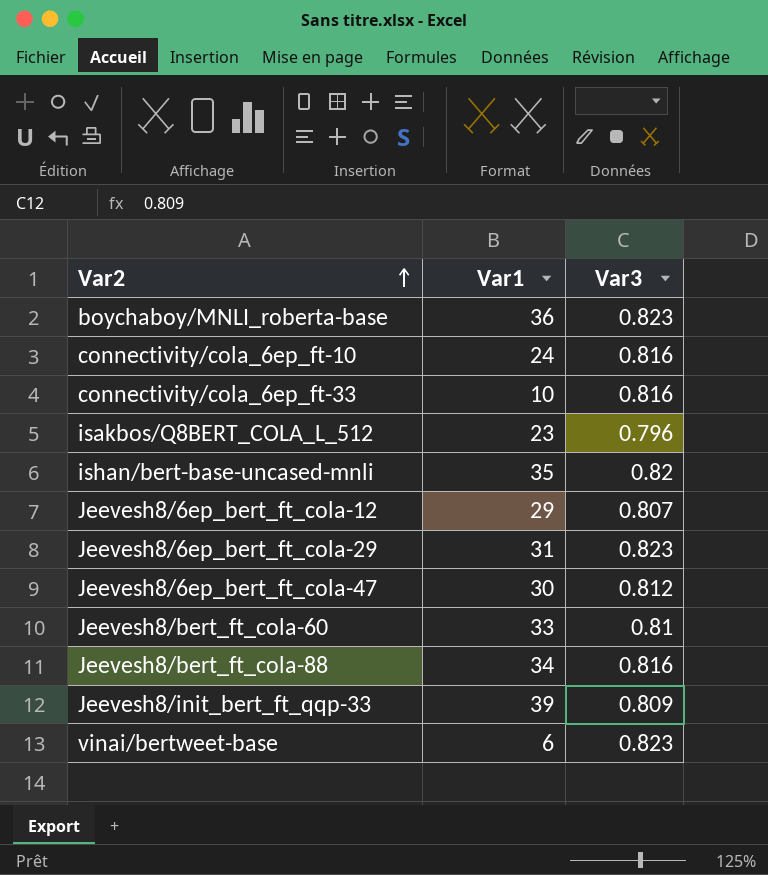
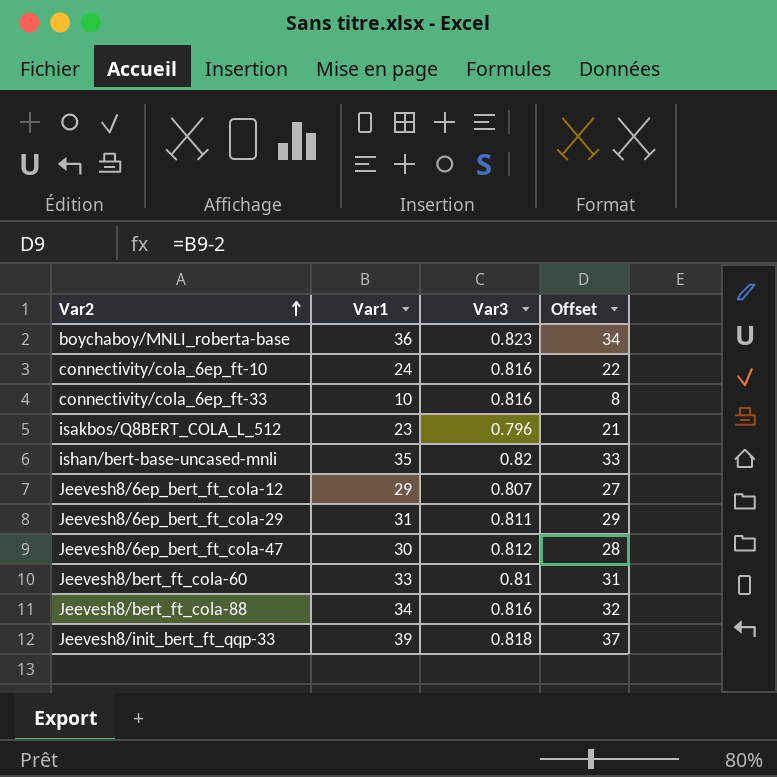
column Offset | formula: none -> [Var1] - 2
row vinai/bertweet-base: 6 | 0.823 -> none
Jeevesh8/6ep_bert_ft_cola-29 | Var3: 0.823 -> 0.811
Jeevesh8/init_bert_ft_qqp-33 | Var3: 0.809 -> 0.818

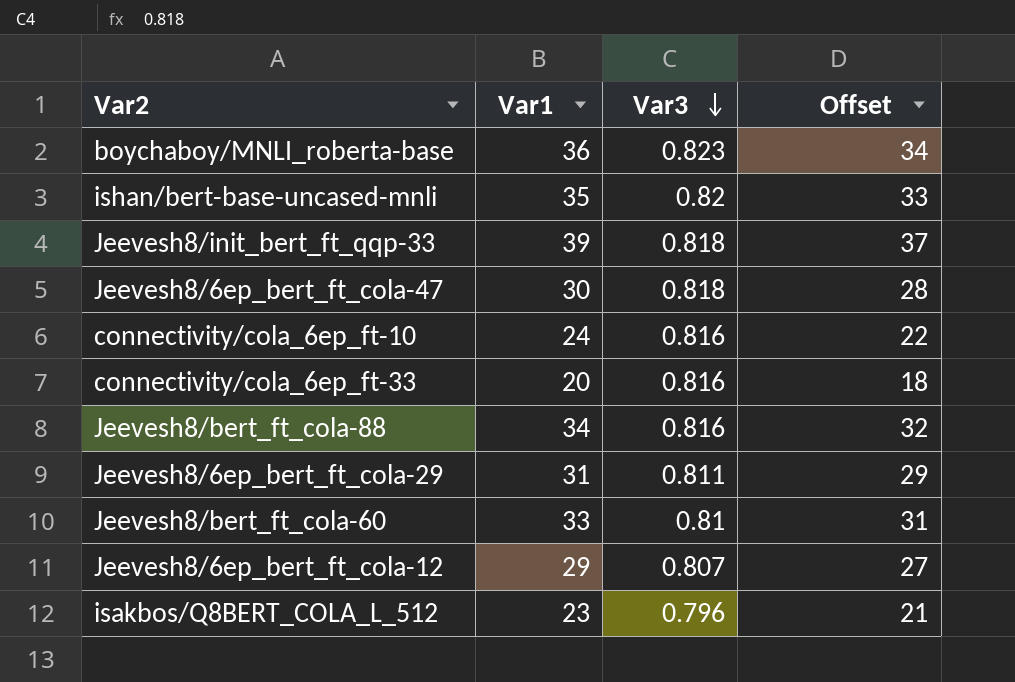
row order: Var2 ascending -> Var3 descending
Jeevesh8/6ep_bert_ft_cola-47 | Var3: 0.812 -> 0.818
connectivity/cola_6ep_ft-33 | Var1: 10 -> 20
connectivity/cola_6ep_ft-33 | Offset: 8 -> 18

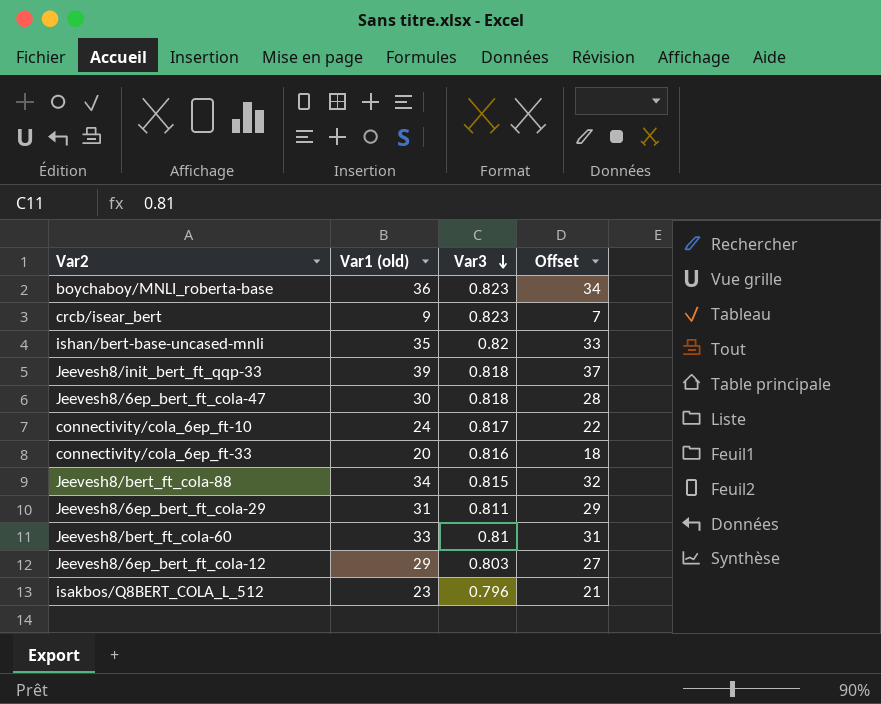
column name: Var1 -> Var1 (old)
row crcb/isear_bert: none -> 9 | 0.823 | 7
connectivity/cola_6ep_ft-10 | Var3: 0.816 -> 0.817
Jeevesh8/bert_ft_cola-88 | Var3: 0.816 -> 0.815
Jeevesh8/6ep_bert_ft_cola-12 | Var3: 0.807 -> 0.803

